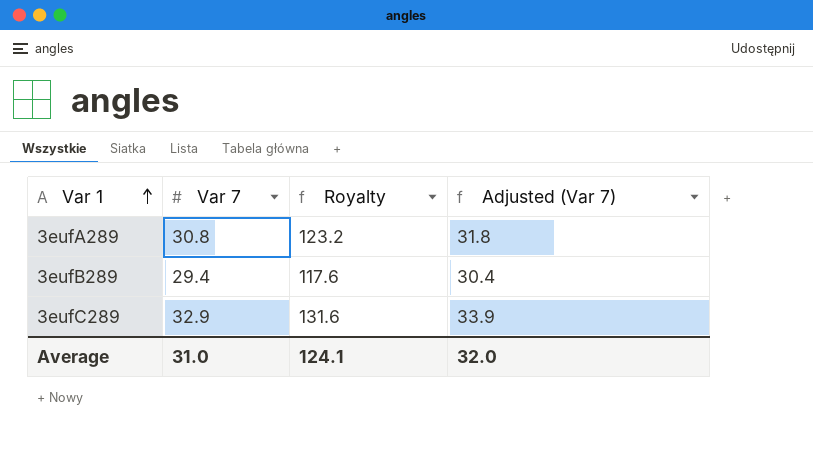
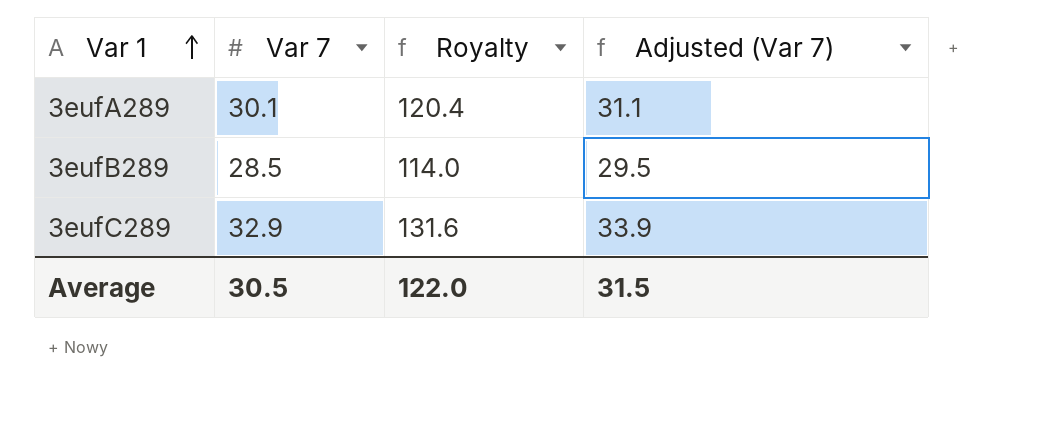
3eufA289 | Var 7: 30.8 -> 30.1
3eufA289 | Royalty: 123.2 -> 120.4
3eufA289 | Adjusted (Var 7): 31.8 -> 31.1
3eufB289 | Var 7: 29.4 -> 28.5
3eufB289 | Royalty: 117.6 -> 114.0
3eufB289 | Adjusted (Var 7): 30.4 -> 29.5
Average | Var 7: 31.0 -> 30.5
Average | Royalty: 124.1 -> 122.0
Average | Adjusted (Var 7): 32.0 -> 31.5

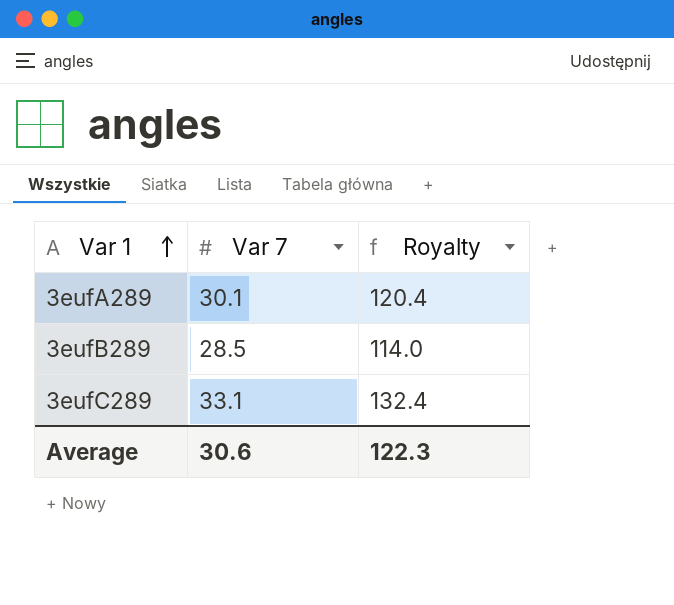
column Adjusted (Var 7) | formula: [Var 7] + 1 -> none
3eufC289 | Var 7: 32.9 -> 33.1
3eufC289 | Royalty: 131.6 -> 132.4
Average | Var 7: 30.5 -> 30.6
Average | Royalty: 122.0 -> 122.3

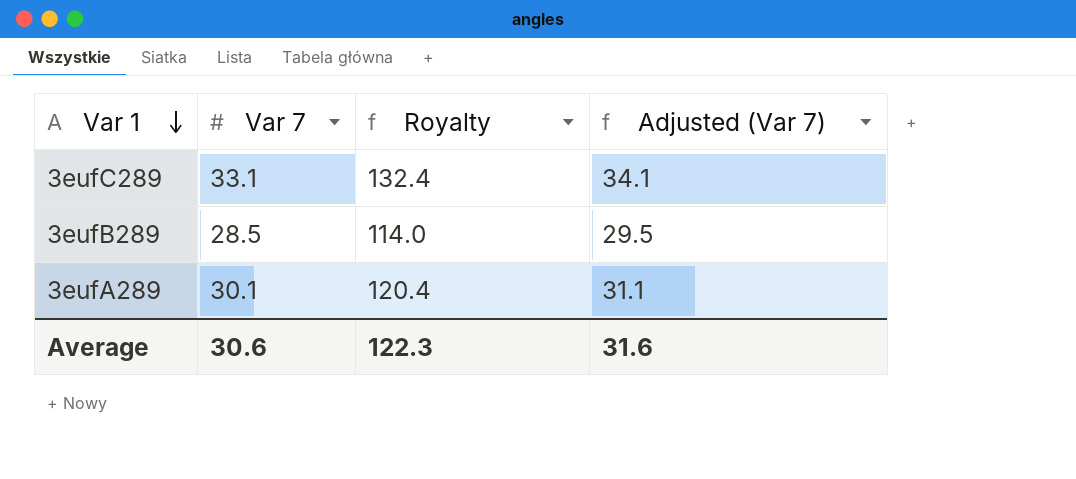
row order: Var 1 ascending -> Var 1 descending
column Adjusted (Var 7) | formula: none -> [Var 7] + 1

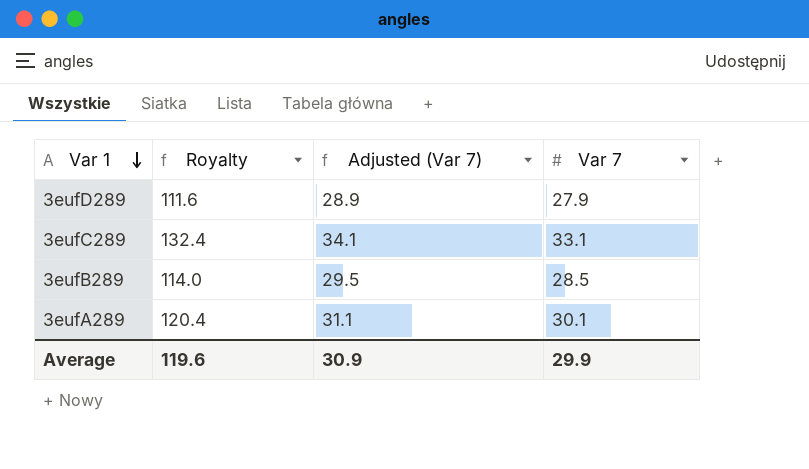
column Var 7 | position: 2 -> 4
row 3eufD289: none -> 111.6 | 28.9 | 27.9
Average | Royalty: 122.3 -> 119.6
Average | Adjusted (Var 7): 31.6 -> 30.9
Average | Var 7: 30.6 -> 29.9

